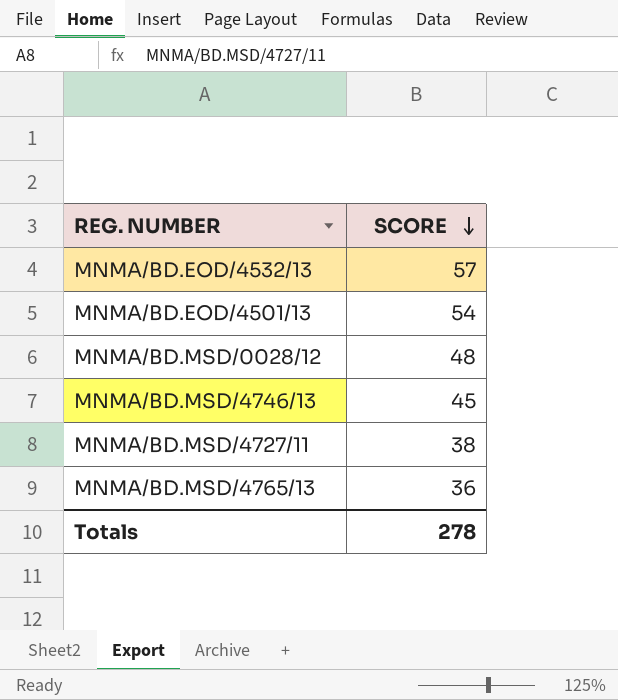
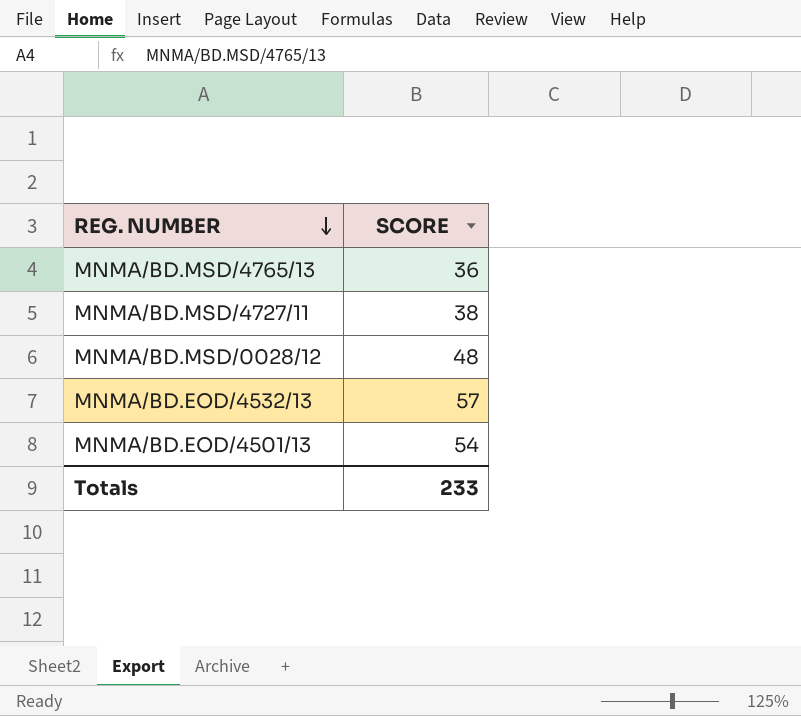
row order: SCORE descending -> REG. NUMBER descending
row MNMA/BD.MSD/4746/13: 45 -> none
Totals | SCORE: 278 -> 233

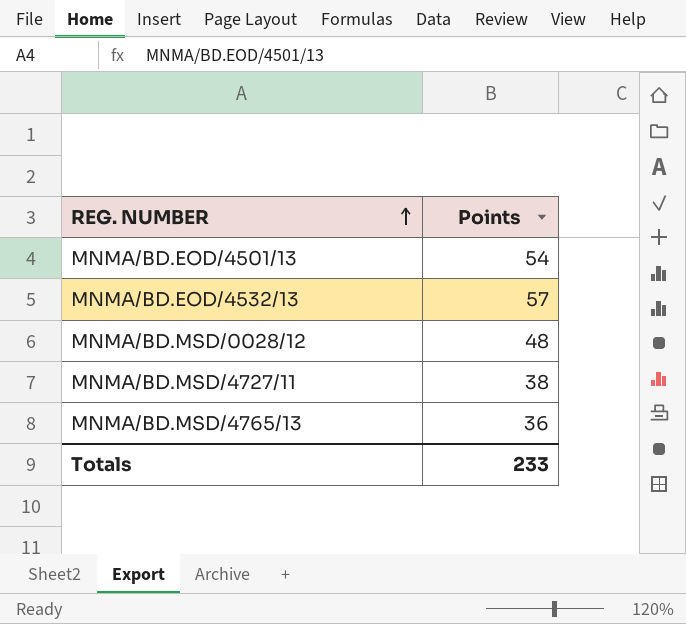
row order: REG. NUMBER descending -> REG. NUMBER ascending
column name: SCORE -> Points

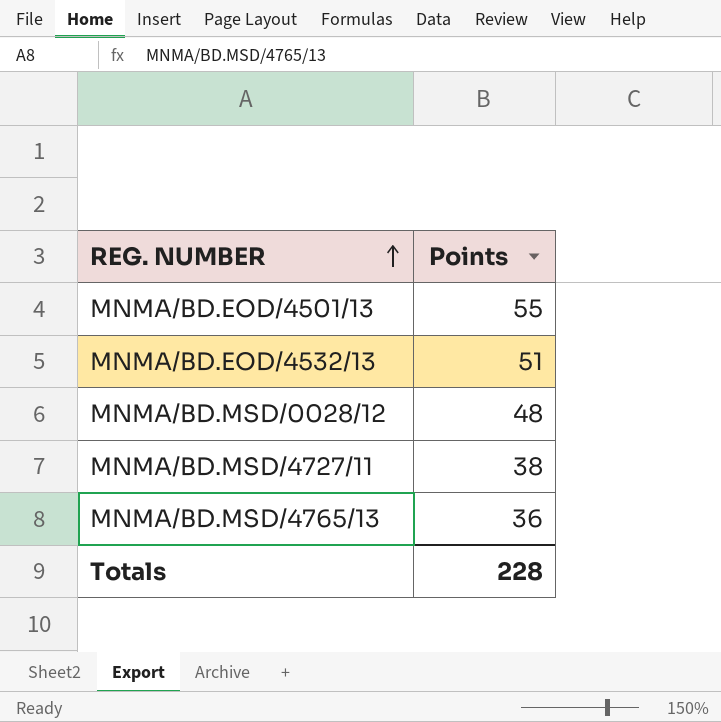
MNMA/BD.EOD/4501/13 | Points: 54 -> 55
MNMA/BD.EOD/4532/13 | Points: 57 -> 51
Totals | Points: 233 -> 228

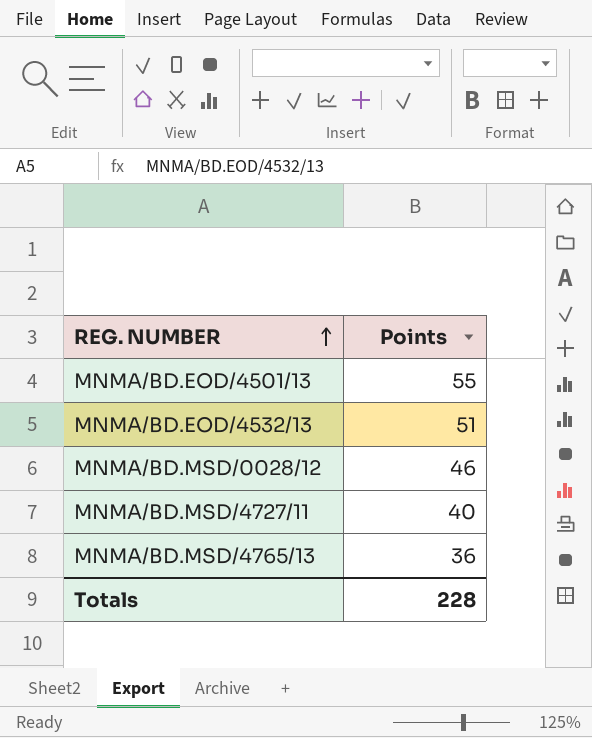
MNMA/BD.MSD/0028/12 | Points: 48 -> 46
MNMA/BD.MSD/4727/11 | Points: 38 -> 40

